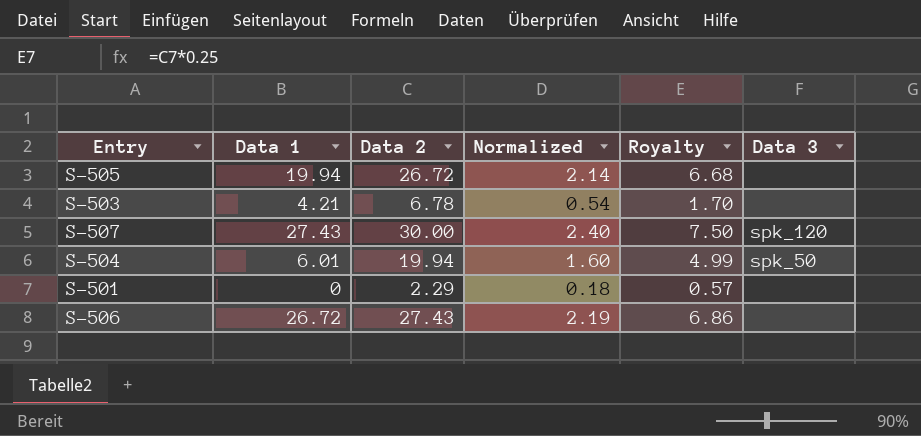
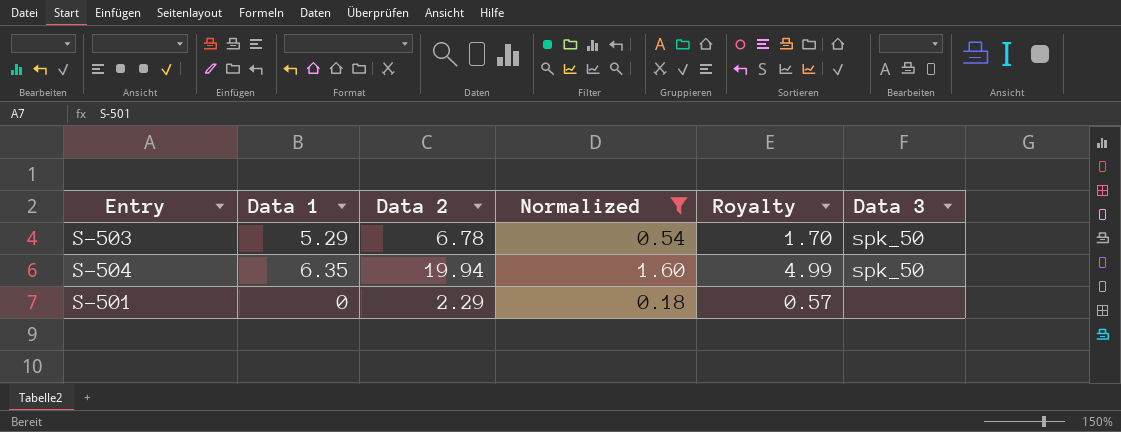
filter: none -> Normalized <= 1.60
S-503 | Data 1: 4.21 -> 5.29
S-503 | Data 3: none -> spk_50
S-504 | Data 1: 6.01 -> 6.35

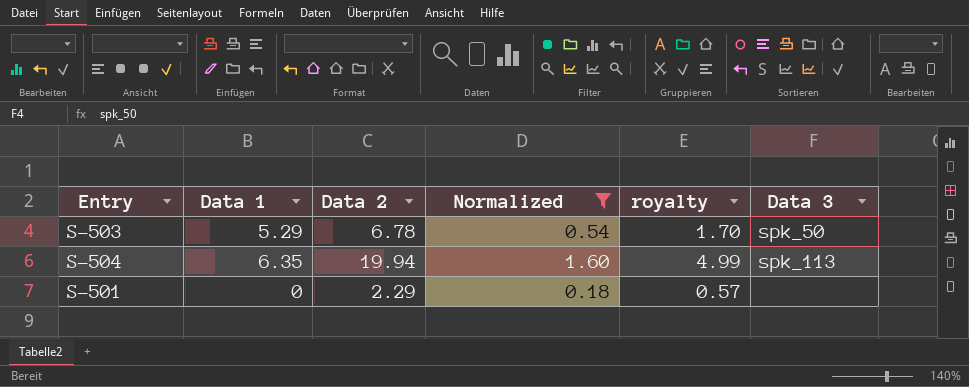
column name: Royalty -> royalty
S-504 | Data 3: spk_50 -> spk_113

